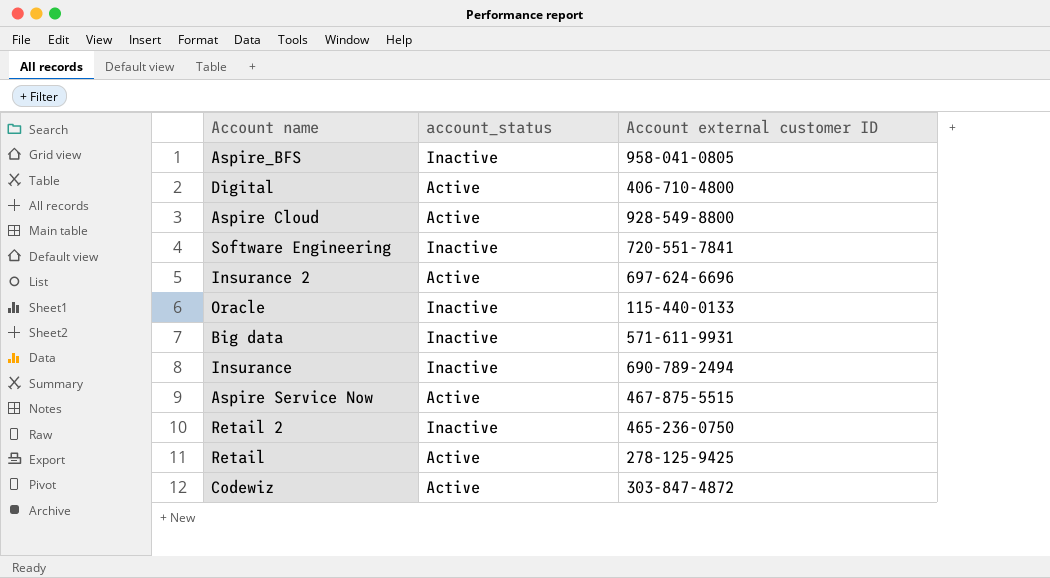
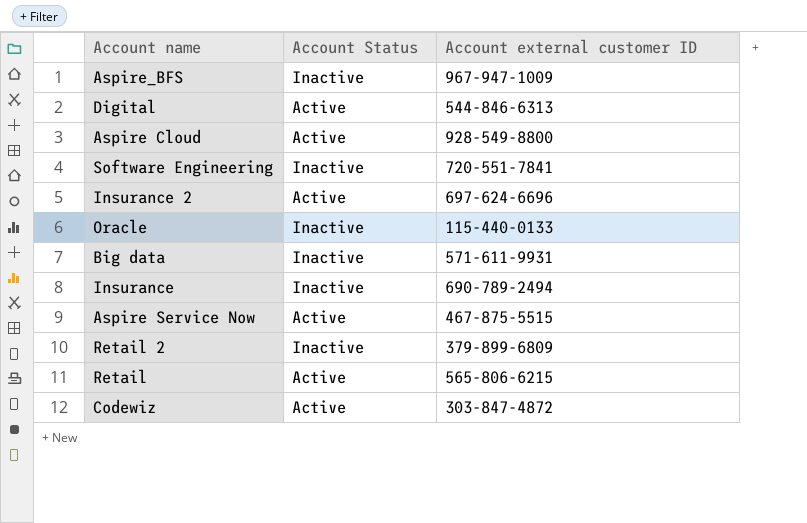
column name: account_status -> Account Status
Aspire_BFS | Account external customer ID: 958-041-0805 -> 967-947-1009
Digital | Account external customer ID: 406-710-4800 -> 544-846-6313
Retail 2 | Account external customer ID: 465-236-0750 -> 379-899-6809
Retail | Account external customer ID: 278-125-9425 -> 565-806-6215

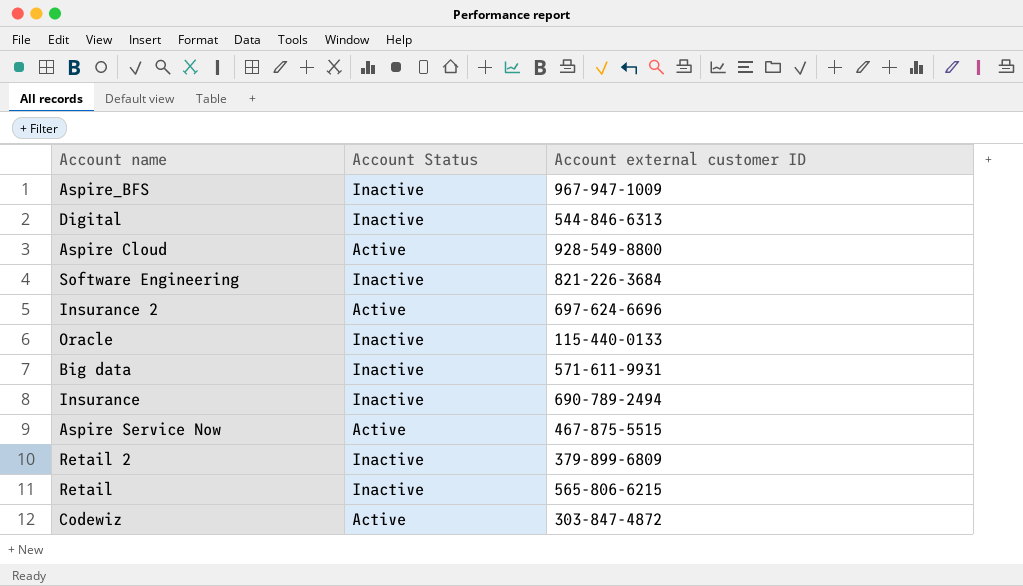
Digital | Account Status: Active -> Inactive
Software Engineering | Account external customer ID: 720-551-7841 -> 821-226-3684
Retail | Account Status: Active -> Inactive

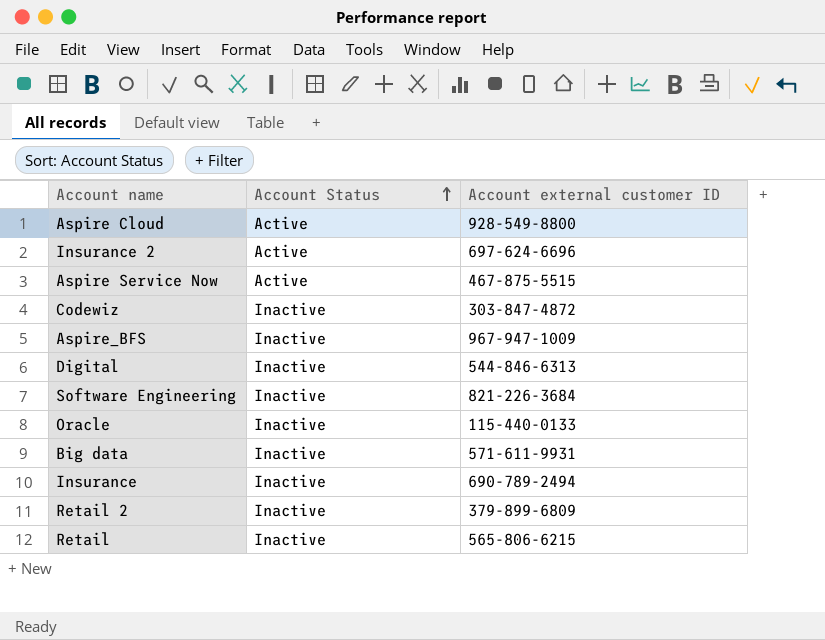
row order: none -> Account Status ascending
Codewiz | Account Status: Active -> Inactive

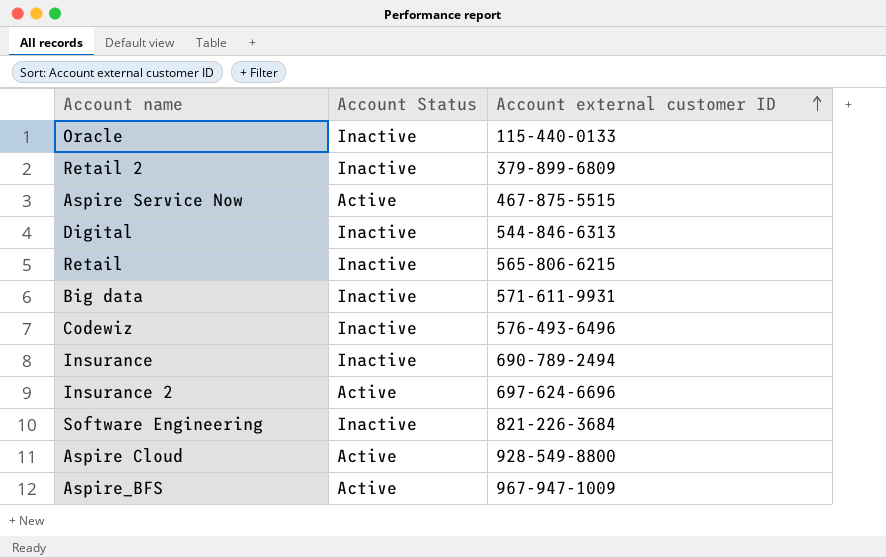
row order: Account Status ascending -> Account external customer ID ascending
Codewiz | Account external customer ID: 303-847-4872 -> 576-493-6496
Aspire_BFS | Account Status: Inactive -> Active

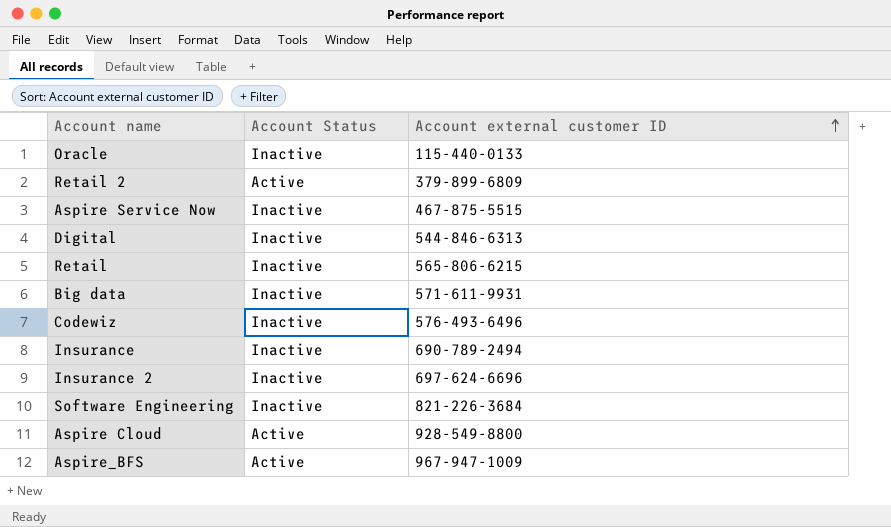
Retail 2 | Account Status: Inactive -> Active
Aspire Service Now | Account Status: Active -> Inactive
Insurance 2 | Account Status: Active -> Inactive

